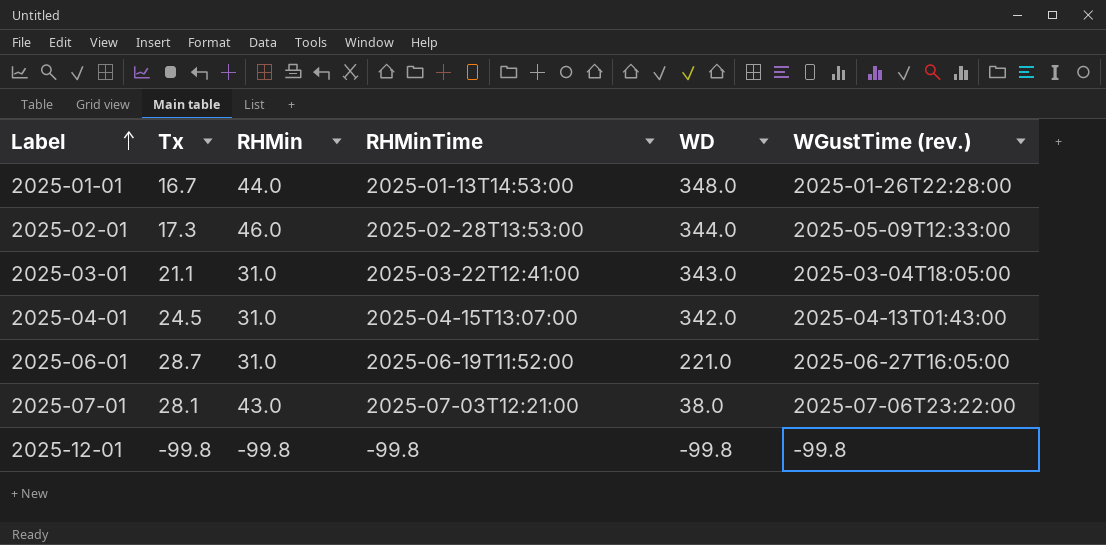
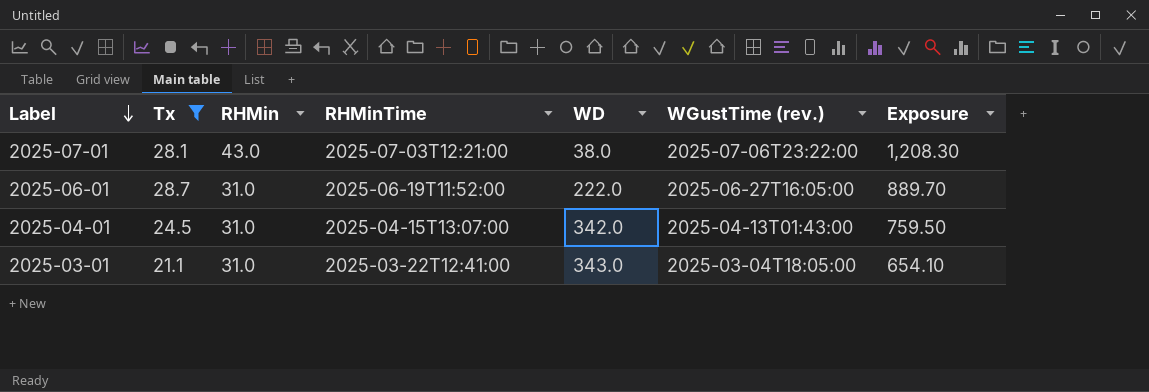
filter: none -> Tx >= 21.1
row order: Label ascending -> Label descending
column Exposure | formula: none -> [Tx] * [RHMin]
2025-06-01 | WD: 221.0 -> 222.0

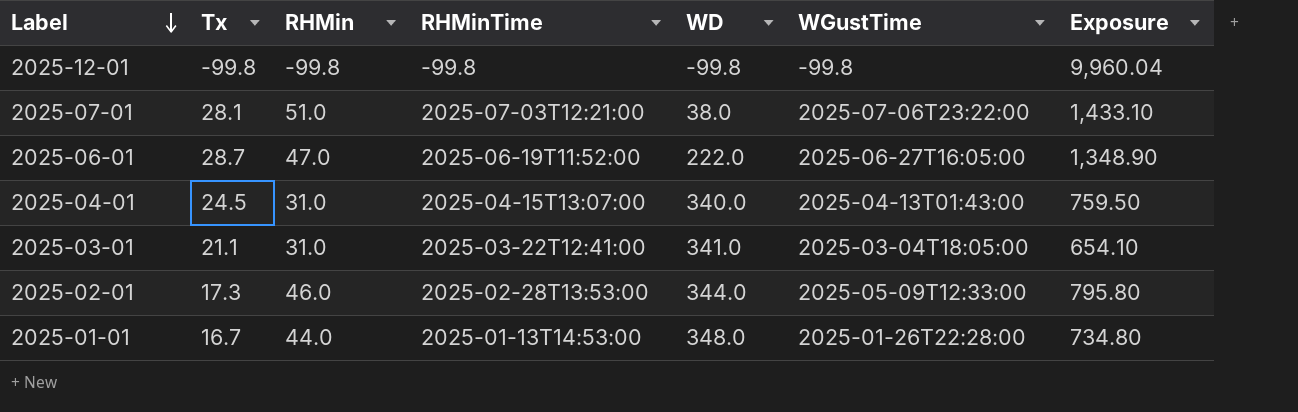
filter: Tx >= 21.1 -> none
column name: WGustTime (rev.) -> WGustTime
2025-07-01 | RHMin: 43.0 -> 51.0
2025-07-01 | Exposure: 1,208.30 -> 1,433.10
2025-06-01 | RHMin: 31.0 -> 47.0
2025-06-01 | Exposure: 889.70 -> 1,348.90
2025-04-01 | WD: 342.0 -> 340.0
2025-03-01 | WD: 343.0 -> 341.0

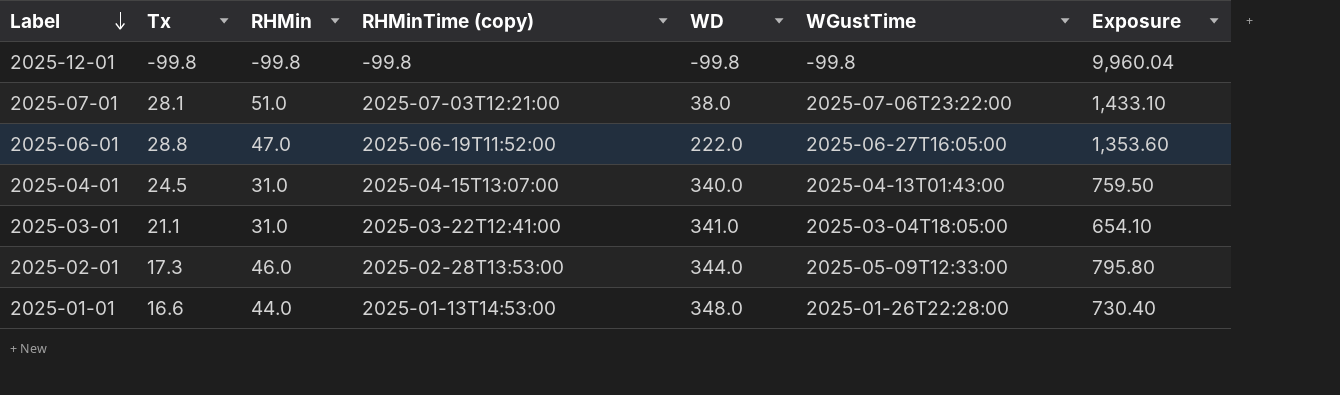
column name: RHMinTime -> RHMinTime (copy)
2025-06-01 | Tx: 28.7 -> 28.8
2025-06-01 | Exposure: 1,348.90 -> 1,353.60
2025-01-01 | Tx: 16.7 -> 16.6
2025-01-01 | Exposure: 734.80 -> 730.40

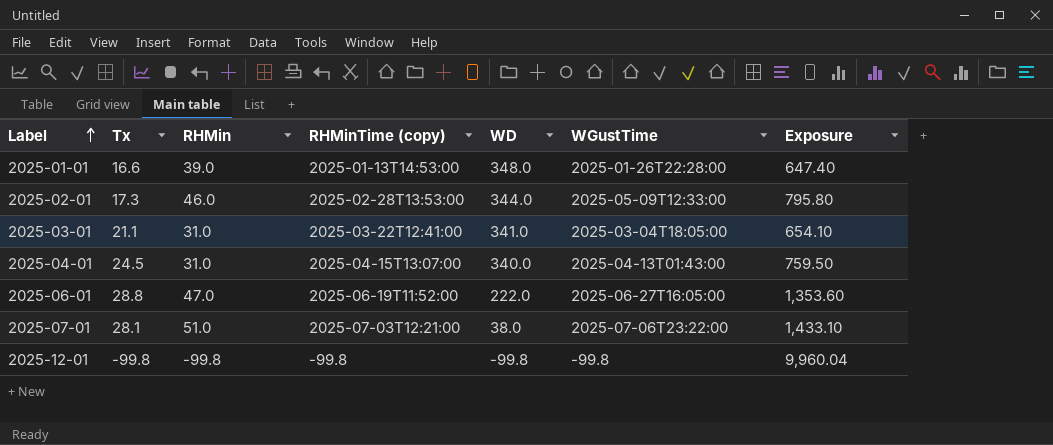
row order: Label descending -> Label ascending
2025-01-01 | RHMin: 44.0 -> 39.0
2025-01-01 | Exposure: 730.40 -> 647.40

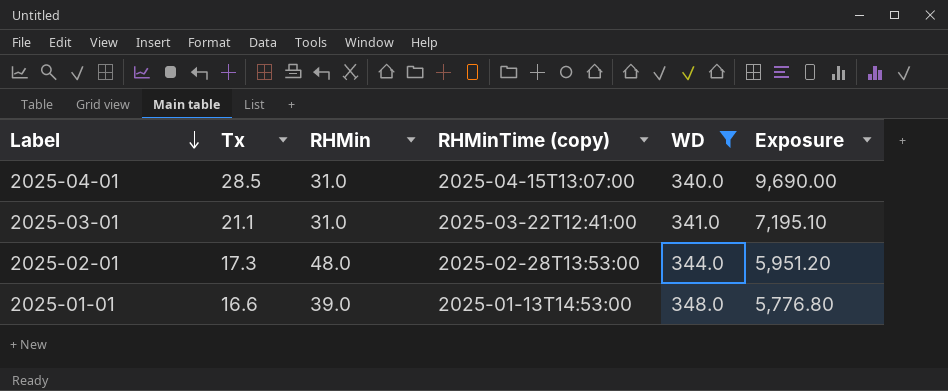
filter: none -> WD >= 340.0
row order: Label ascending -> Label descending
column WGustTime | position: 6 -> none
column Exposure | formula: [Tx] * [RHMin] -> [Tx] * [WD]
2025-04-01 | Tx: 24.5 -> 28.5
2025-02-01 | RHMin: 46.0 -> 48.0

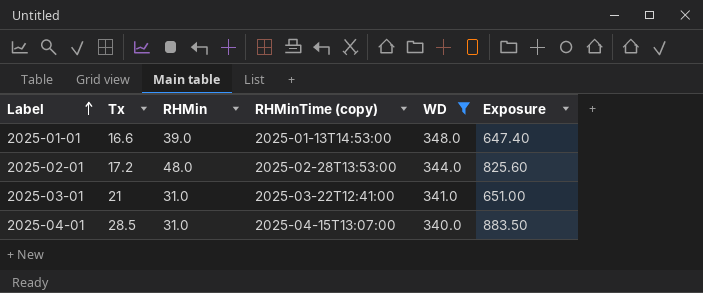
row order: Label descending -> Label ascending
column Exposure | formula: [Tx] * [WD] -> [Tx] * [RHMin]
2025-02-01 | Tx: 17.3 -> 17.2
2025-03-01 | Tx: 21.1 -> 21

